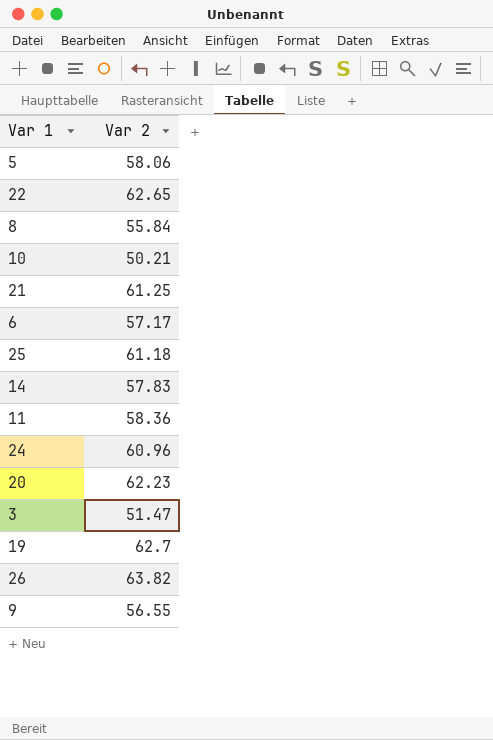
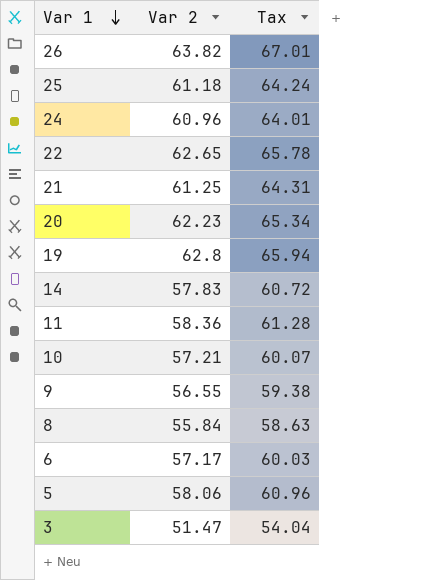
row order: none -> Var 1 descending
column Tax | formula: none -> [Var 2] * 1.05
19 | Var 2: 62.7 -> 62.8
10 | Var 2: 50.21 -> 57.21

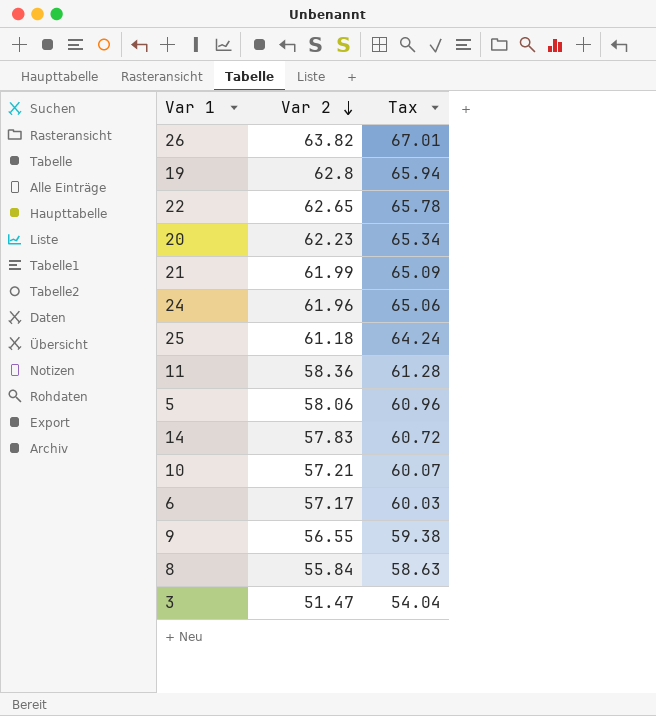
row order: Var 1 descending -> Var 2 descending
21 | Var 2: 61.25 -> 61.99
21 | Tax: 64.31 -> 65.09
24 | Var 2: 60.96 -> 61.96
24 | Tax: 64.01 -> 65.06

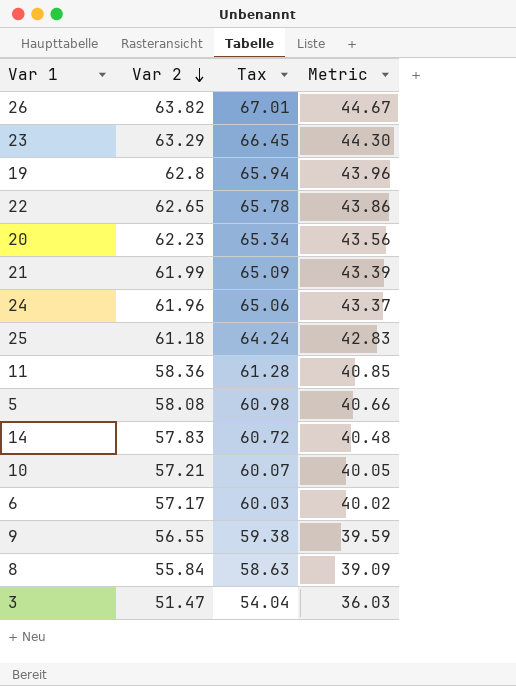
column Metric | formula: none -> [Var 2] * 0.7
row 23: none -> 63.29 | 66.45 | 44.30
5 | Var 2: 58.06 -> 58.08
5 | Tax: 60.96 -> 60.98

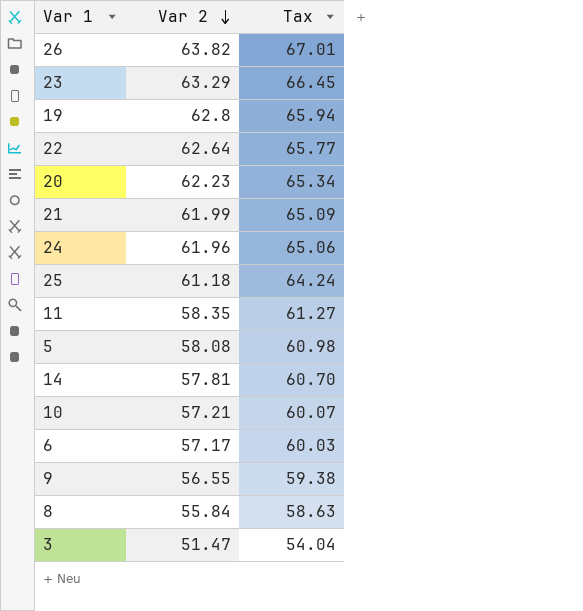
column Metric | formula: [Var 2] * 0.7 -> none
22 | Var 2: 62.65 -> 62.64
22 | Tax: 65.78 -> 65.77
11 | Var 2: 58.36 -> 58.35
11 | Tax: 61.28 -> 61.27
14 | Var 2: 57.83 -> 57.81
14 | Tax: 60.72 -> 60.70

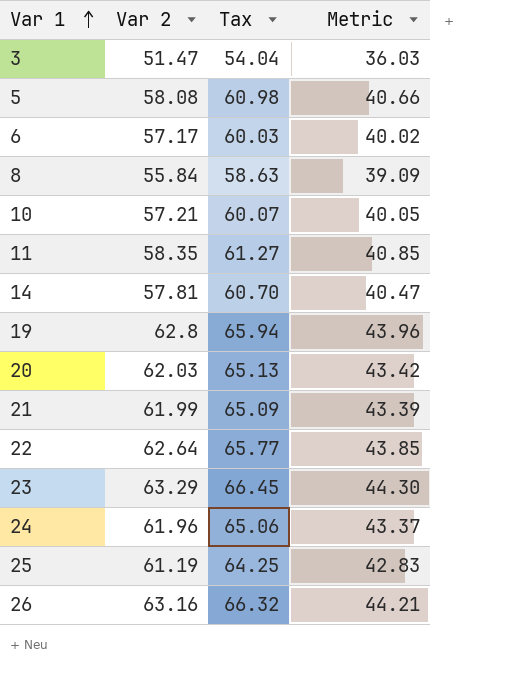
row order: Var 2 descending -> Var 1 ascending
column Metric | formula: none -> [Var 2] * 0.7
row 9: 56.55 | 59.38 -> none
20 | Var 2: 62.23 -> 62.03
20 | Tax: 65.34 -> 65.13
25 | Var 2: 61.18 -> 61.19
25 | Tax: 64.24 -> 64.25
26 | Var 2: 63.82 -> 63.16
26 | Tax: 67.01 -> 66.32

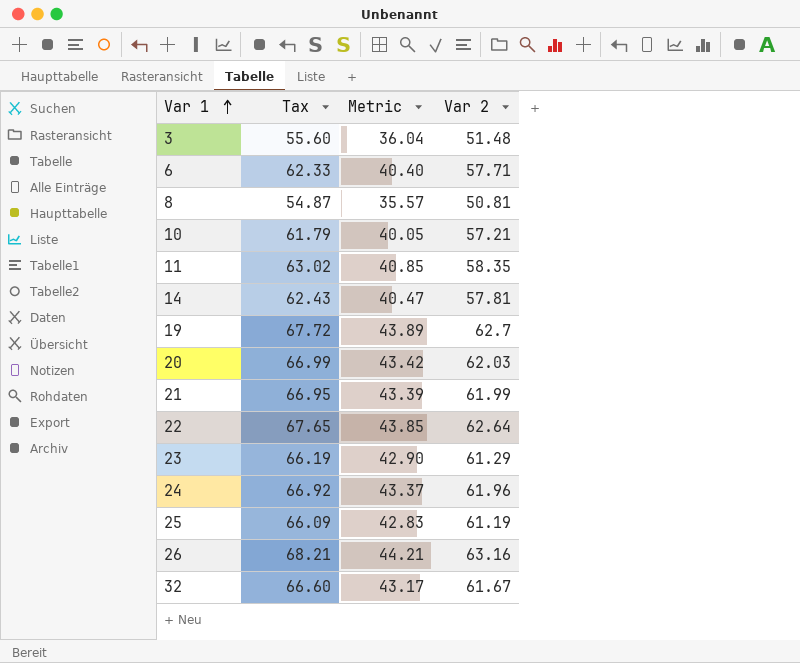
column Tax | formula: [Var 2] * 1.05 -> [Var 2] * 1.08
column Var 2 | position: 2 -> 4
row 5: 58.08 | 60.98 | 40.66 -> none
3 | Metric: 36.03 -> 36.04
3 | Var 2: 51.47 -> 51.48
6 | Metric: 40.02 -> 40.40
6 | Var 2: 57.17 -> 57.71
8 | Metric: 39.09 -> 35.57
8 | Var 2: 55.84 -> 50.81
19 | Metric: 43.96 -> 43.89
19 | Var 2: 62.8 -> 62.7
23 | Metric: 44.30 -> 42.90
23 | Var 2: 63.29 -> 61.29
row 32: none -> 66.60 | 43.17 | 61.67

